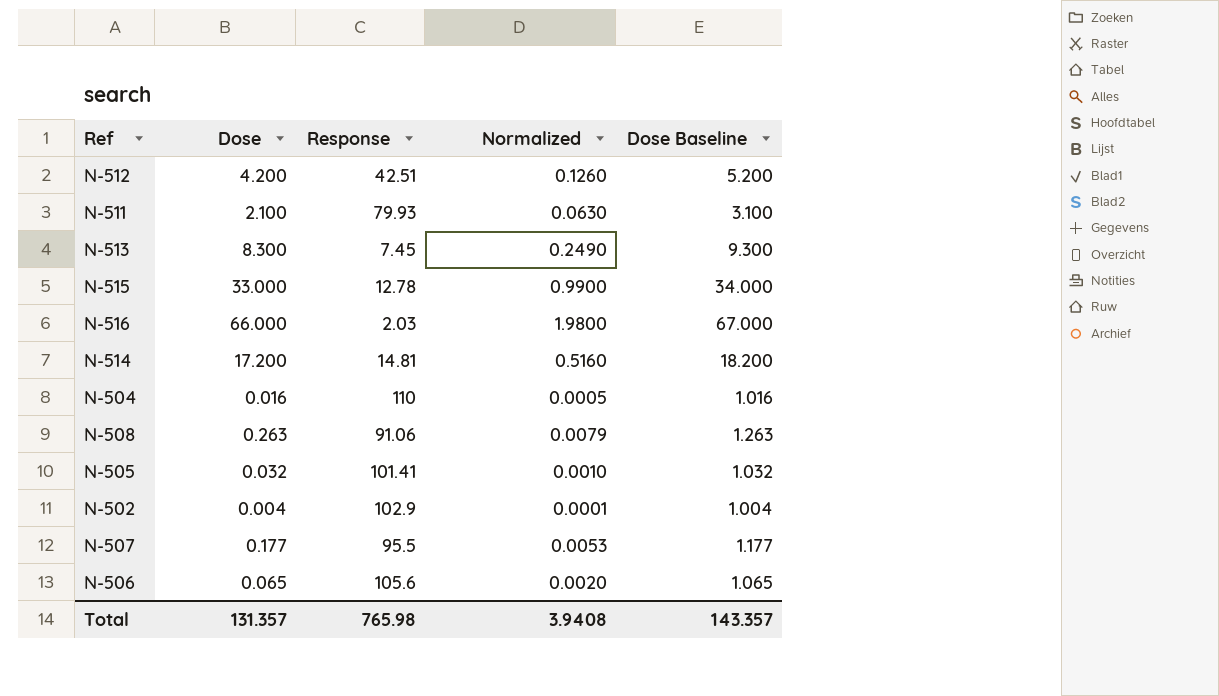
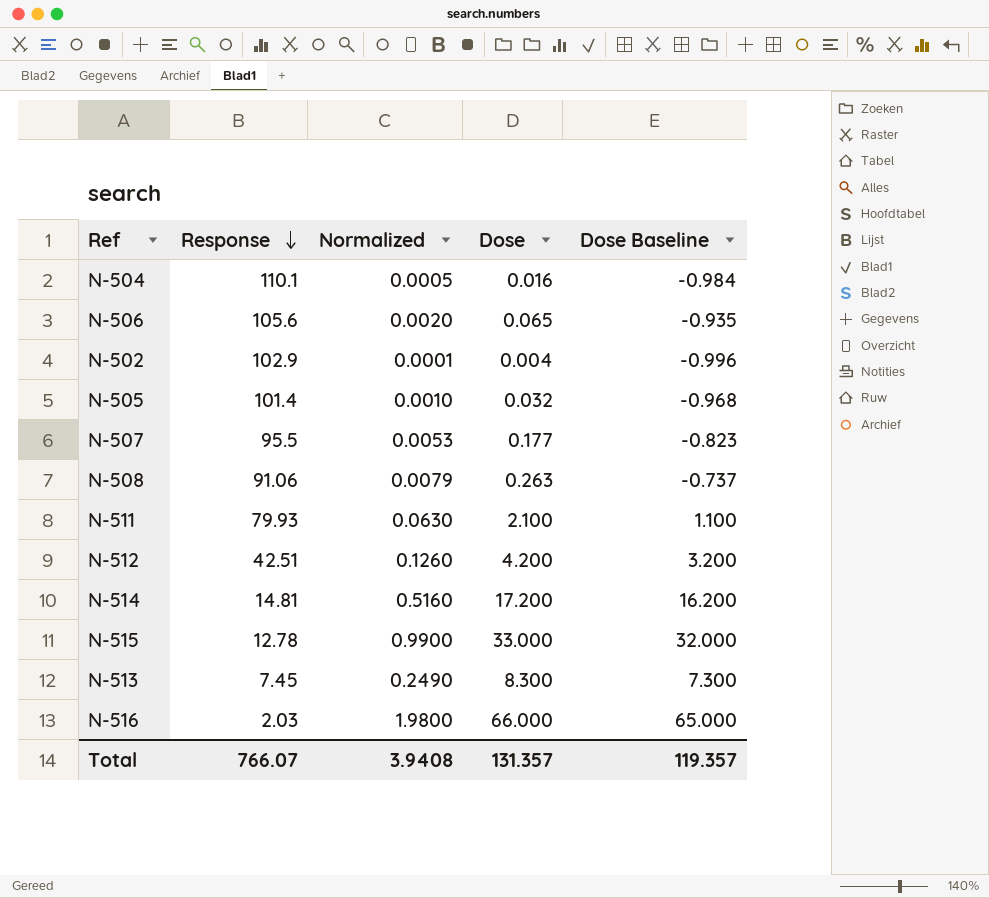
row order: none -> Response descending
column Dose | position: 2 -> 4
column Dose Baseline | formula: [Dose] + 1 -> [Dose] - 1
N-504 | Response: 110 -> 110.1
N-505 | Response: 101.41 -> 101.4
Total | Response: 765.98 -> 766.07
Total | Dose Baseline: 143.357 -> 119.357

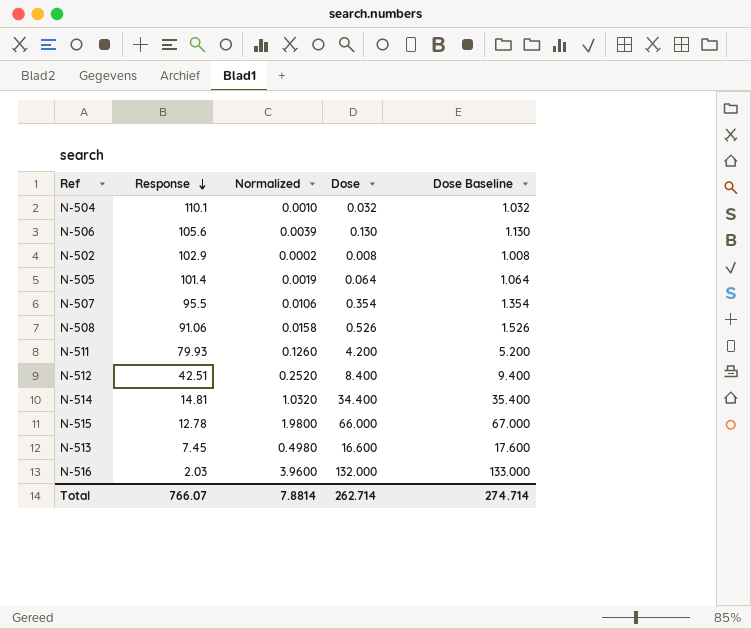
column Dose Baseline | formula: [Dose] - 1 -> [Dose] + 1
N-504 | Normalized: 0.0005 -> 0.0010
N-504 | Dose: 0.016 -> 0.032
N-506 | Normalized: 0.0020 -> 0.0039
N-506 | Dose: 0.065 -> 0.130
N-502 | Normalized: 0.0001 -> 0.0002
N-502 | Dose: 0.004 -> 0.008
N-505 | Normalized: 0.0010 -> 0.0019
N-505 | Dose: 0.032 -> 0.064
N-507 | Normalized: 0.0053 -> 0.0106
N-507 | Dose: 0.177 -> 0.354
N-508 | Normalized: 0.0079 -> 0.0158
N-508 | Dose: 0.263 -> 0.526
N-511 | Normalized: 0.0630 -> 0.1260
N-511 | Dose: 2.100 -> 4.200
N-512 | Normalized: 0.1260 -> 0.2520
N-512 | Dose: 4.200 -> 8.400
N-514 | Normalized: 0.5160 -> 1.0320
N-514 | Dose: 17.200 -> 34.400
N-515 | Normalized: 0.9900 -> 1.9800
N-515 | Dose: 33.000 -> 66.000
N-513 | Normalized: 0.2490 -> 0.4980
N-513 | Dose: 8.300 -> 16.600
N-516 | Normalized: 1.9800 -> 3.9600
N-516 | Dose: 66.000 -> 132.000
Total | Normalized: 3.9408 -> 7.8814
Total | Dose: 131.357 -> 262.714
Total | Dose Baseline: 119.357 -> 274.714

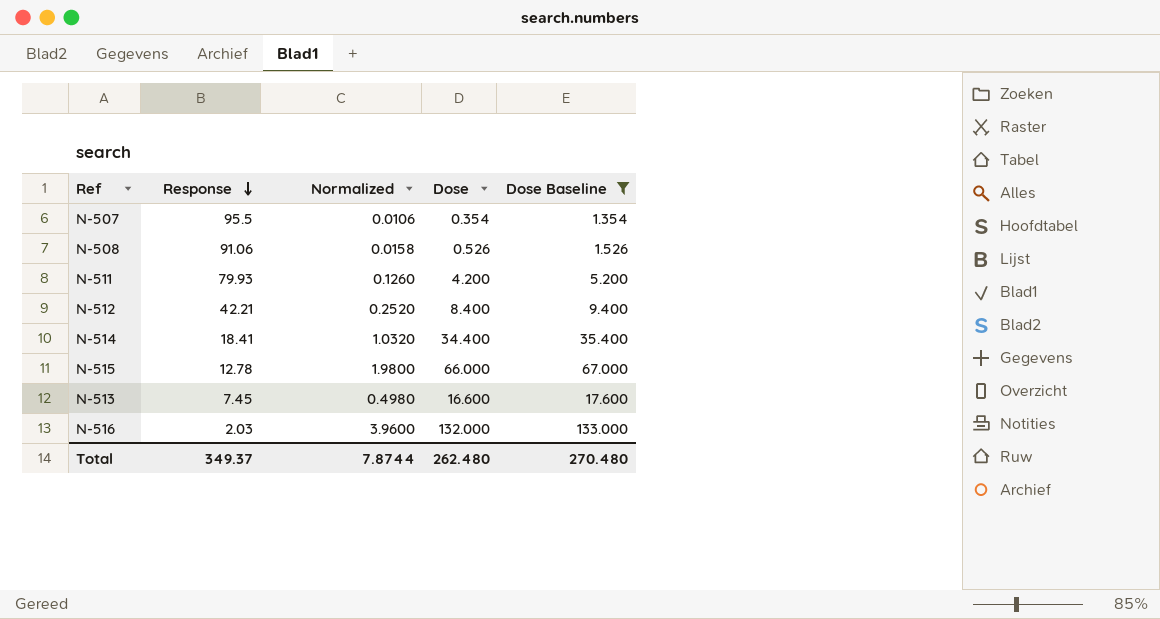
filter: none -> Dose Baseline >= 1.354
N-512 | Response: 42.51 -> 42.21
N-514 | Response: 14.81 -> 18.41
Total | Response: 766.07 -> 349.37
Total | Normalized: 7.8814 -> 7.8744
Total | Dose: 262.714 -> 262.480
Total | Dose Baseline: 274.714 -> 270.480

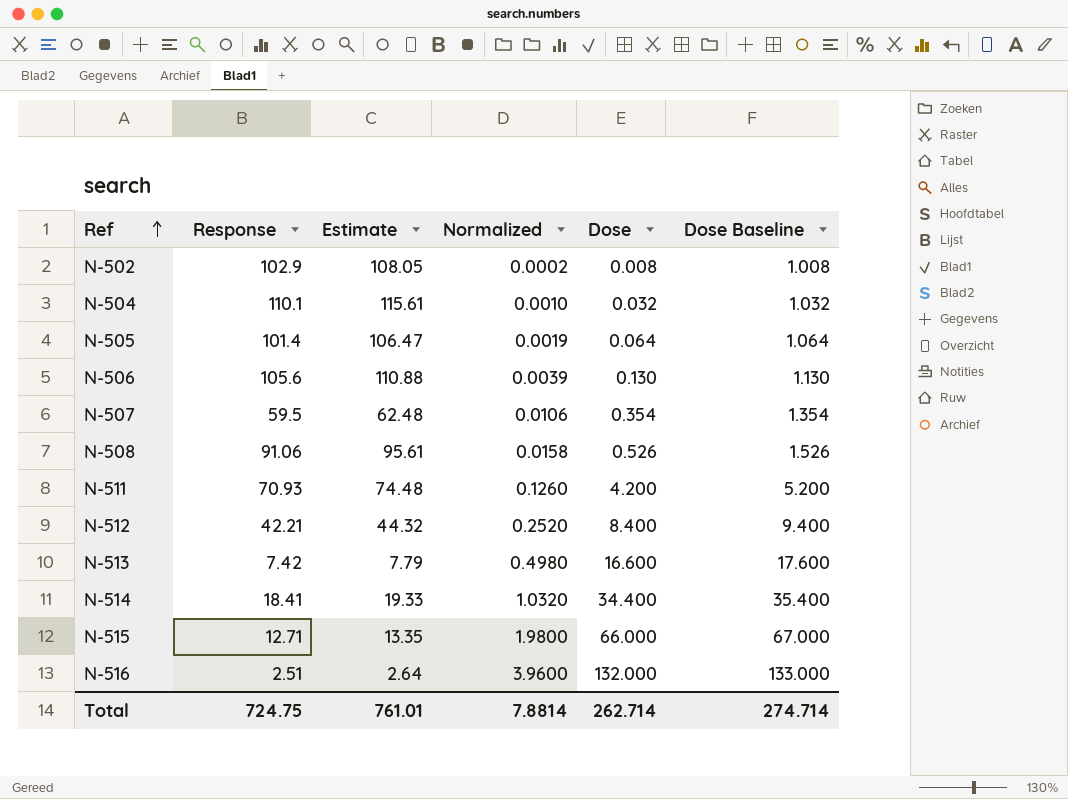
filter: Dose Baseline >= 1.354 -> none
row order: Response descending -> Ref ascending
column Estimate | formula: none -> [Response] * 1.05
N-507 | Response: 95.5 -> 59.5
N-511 | Response: 79.93 -> 70.93
N-513 | Response: 7.45 -> 7.42
N-515 | Response: 12.78 -> 12.71
N-516 | Response: 2.03 -> 2.51
Total | Response: 349.37 -> 724.75
Total | Normalized: 7.8744 -> 7.8814
Total | Dose: 262.480 -> 262.714
Total | Dose Baseline: 270.480 -> 274.714

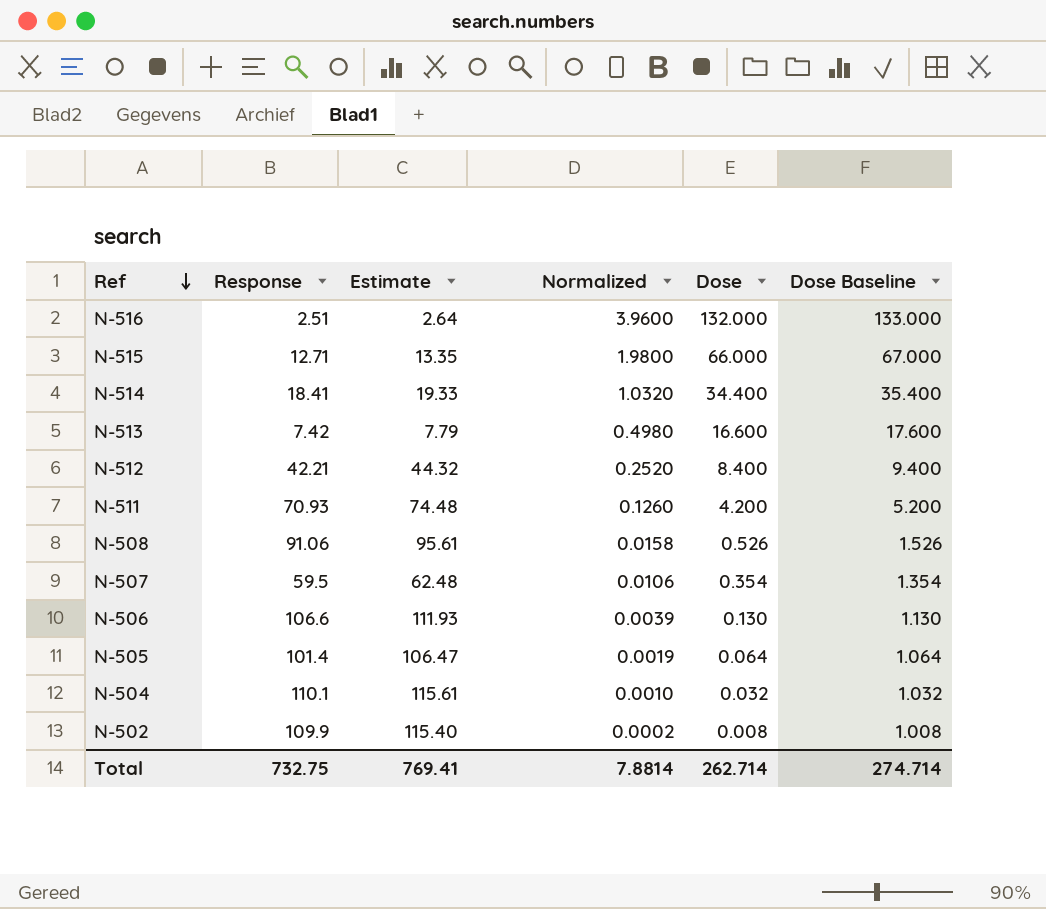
row order: Ref ascending -> Ref descending
N-506 | Response: 105.6 -> 106.6
N-506 | Estimate: 110.88 -> 111.93
N-502 | Response: 102.9 -> 109.9
N-502 | Estimate: 108.05 -> 115.40
Total | Response: 724.75 -> 732.75
Total | Estimate: 761.01 -> 769.41

